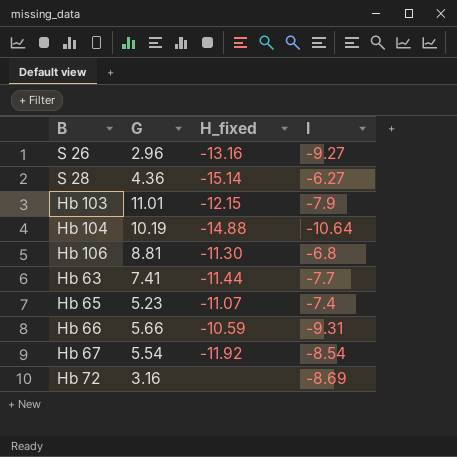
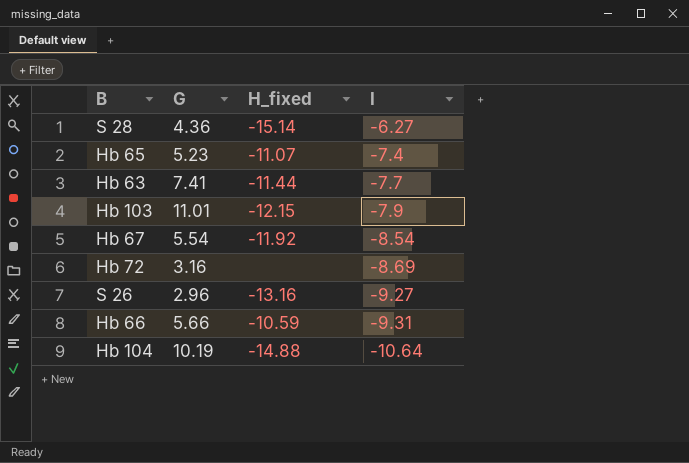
row order: none -> I descending
row Hb 106: 8.81 | -11.30 | -6.8 -> none

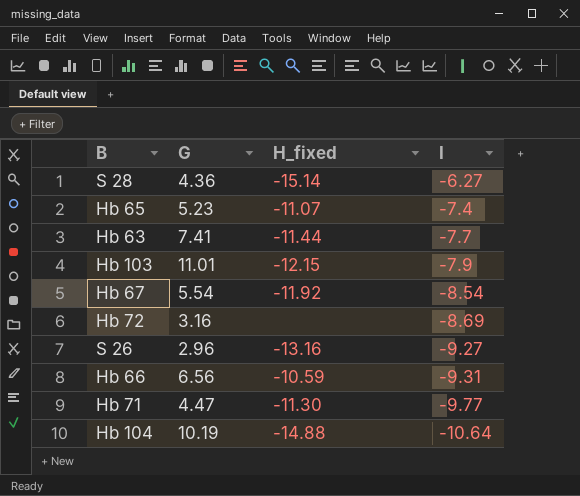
Hb 66 | G: 5.66 -> 6.56
row Hb 71: none -> 4.47 | -11.30 | -9.77

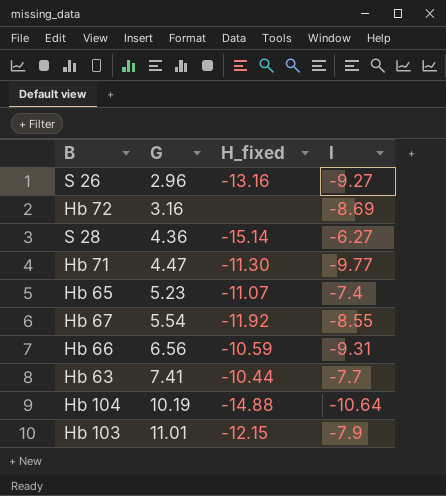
row order: I descending -> G ascending
Hb 67 | I: -8.54 -> -8.55
Hb 63 | H_fixed: -11.44 -> -10.44

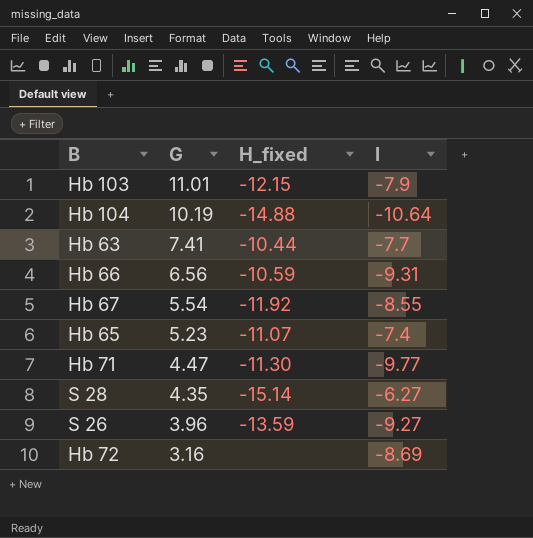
row order: G ascending -> G descending
S 28 | G: 4.36 -> 4.35
S 26 | G: 2.96 -> 3.96
S 26 | H_fixed: -13.16 -> -13.59

